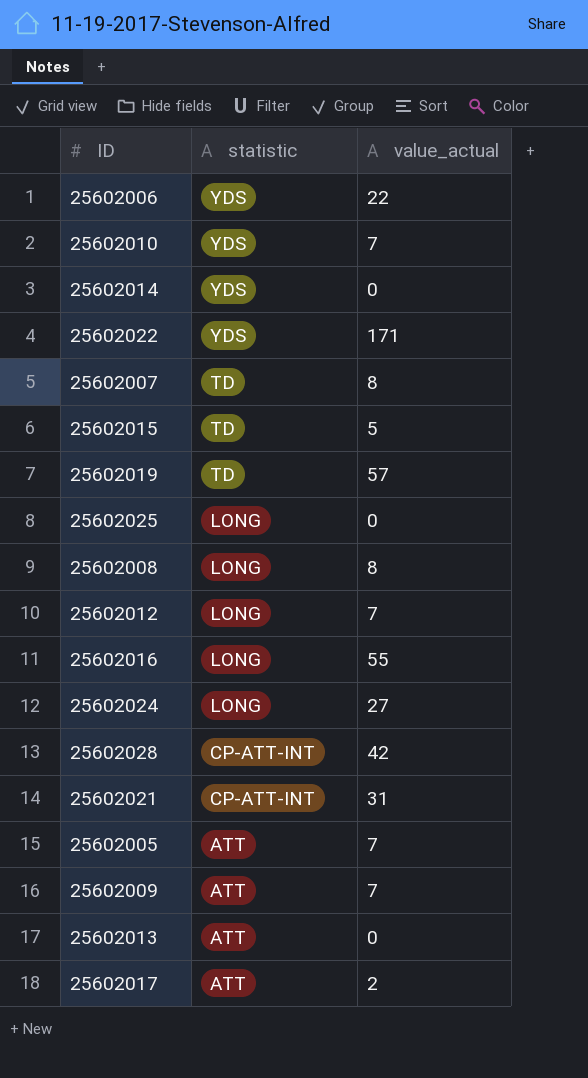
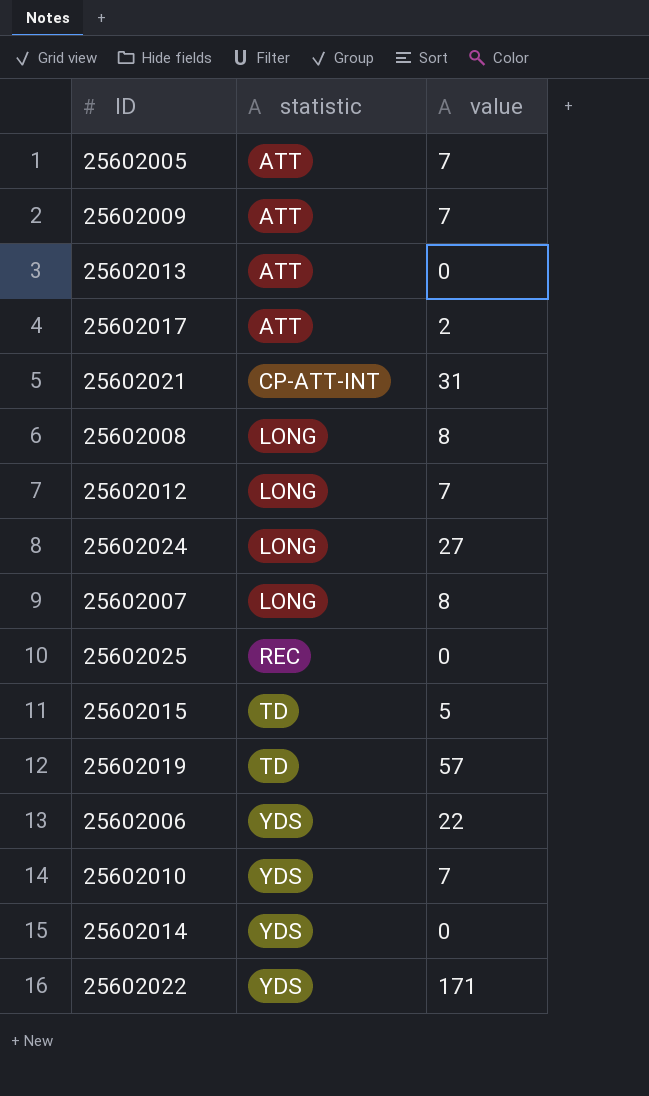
row order: statistic descending -> statistic ascending
column name: value_actual -> value
row 25602016: LONG | 55 -> none
row 25602028: CP-ATT-INT | 42 -> none
25602007 | statistic: TD -> LONG
25602025 | statistic: LONG -> REC

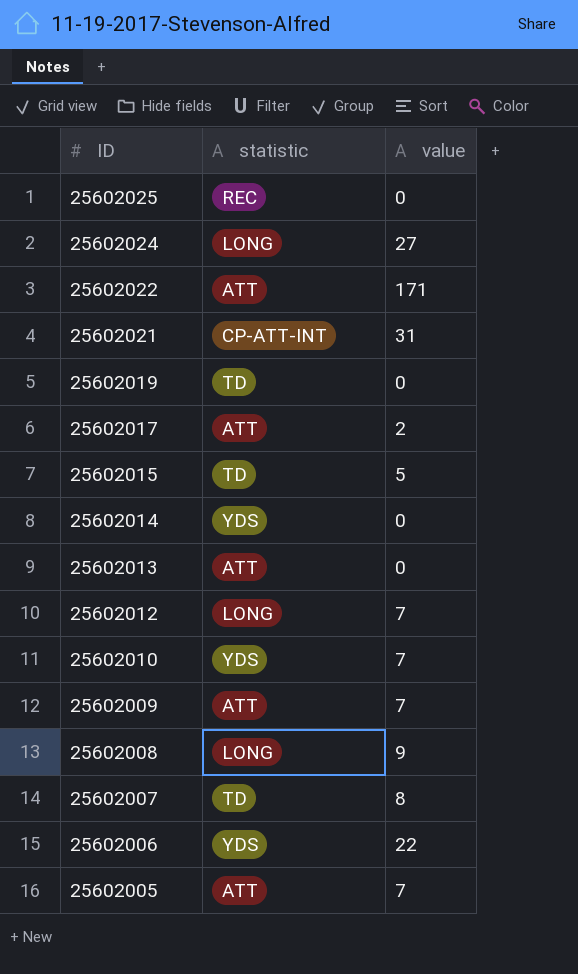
row order: statistic ascending -> ID descending
25602022 | statistic: YDS -> ATT
25602019 | value: 57 -> 0
25602008 | value: 8 -> 9
25602007 | statistic: LONG -> TD

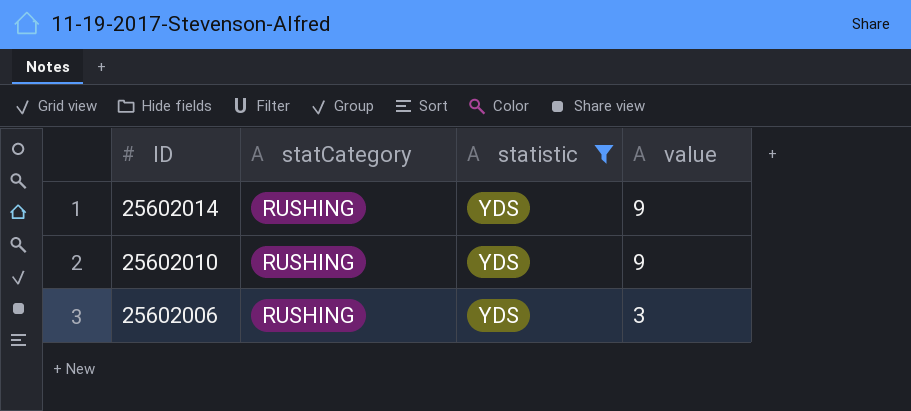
filter: none -> statistic = YDS
column statCategory | position: none -> 2
25602014 | value: 0 -> 9
25602010 | value: 7 -> 9
25602006 | value: 22 -> 3

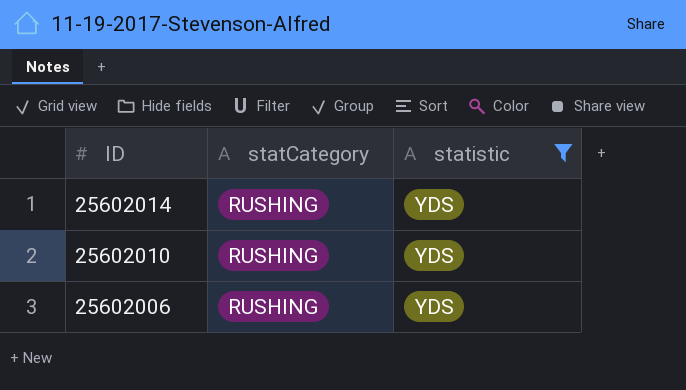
column value | position: 4 -> none

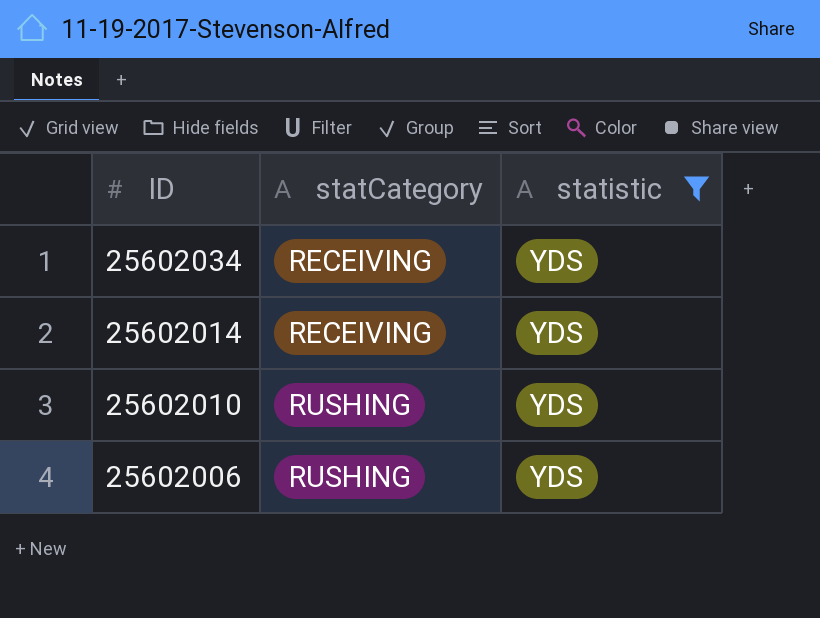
row 25602034: none -> RECEIVING | YDS
25602014 | statCategory: RUSHING -> RECEIVING

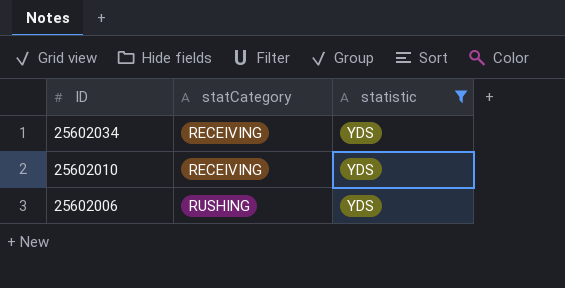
row 25602014: RECEIVING | YDS -> none
25602010 | statCategory: RUSHING -> RECEIVING

